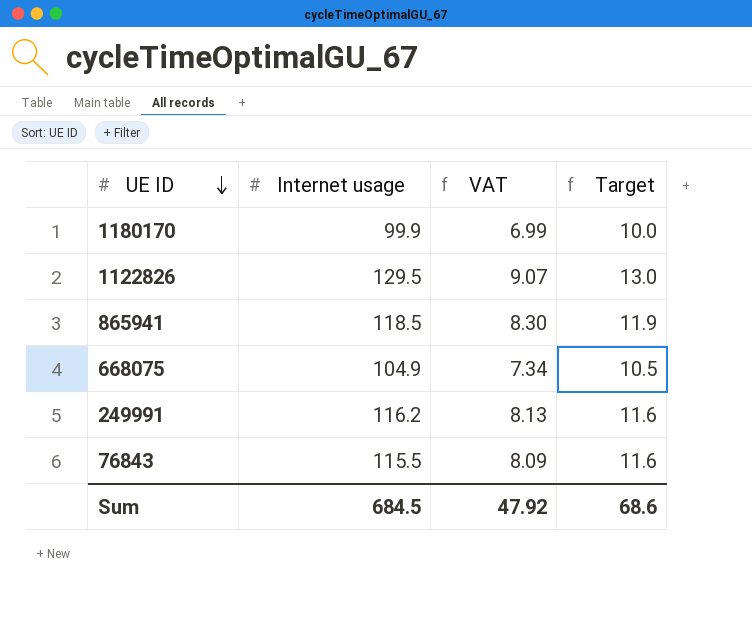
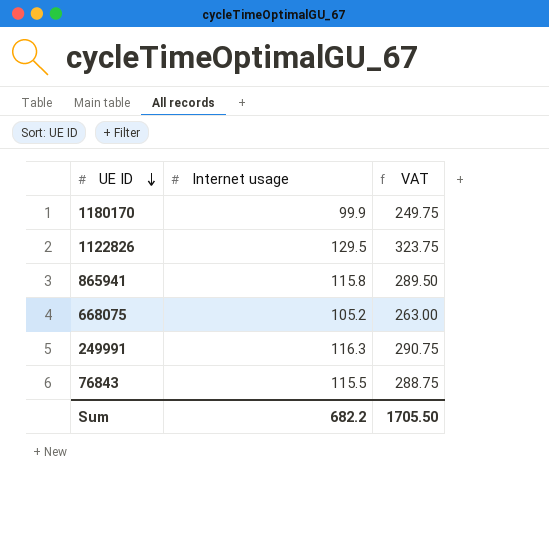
column Target | formula: [Internet usage] * 0.1 -> none
column VAT | formula: [Internet usage] * 0.07 -> [Internet usage] * 2.5
865941 | Internet usage: 118.5 -> 115.8
668075 | Internet usage: 104.9 -> 105.2
249991 | Internet usage: 116.2 -> 116.3
Sum | Internet usage: 684.5 -> 682.2
Sum | VAT: 47.92 -> 1705.50

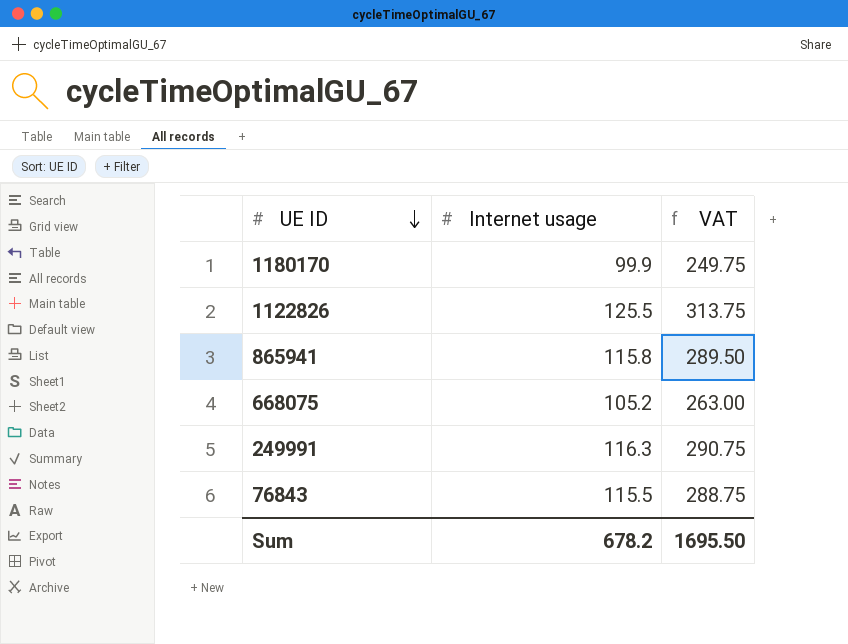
1122826 | Internet usage: 129.5 -> 125.5
1122826 | VAT: 323.75 -> 313.75
Sum | Internet usage: 682.2 -> 678.2
Sum | VAT: 1705.50 -> 1695.50

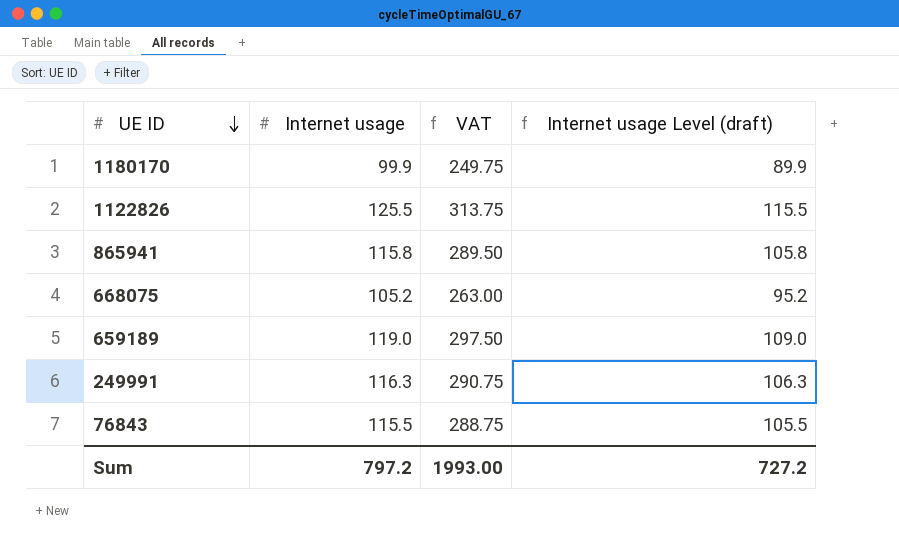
column Internet usage Level (draft) | formula: none -> [Internet usage] - 10
row 659189: none -> 119.0 | 297.50 | 109.0
Sum | Internet usage: 678.2 -> 797.2
Sum | VAT: 1695.50 -> 1993.00

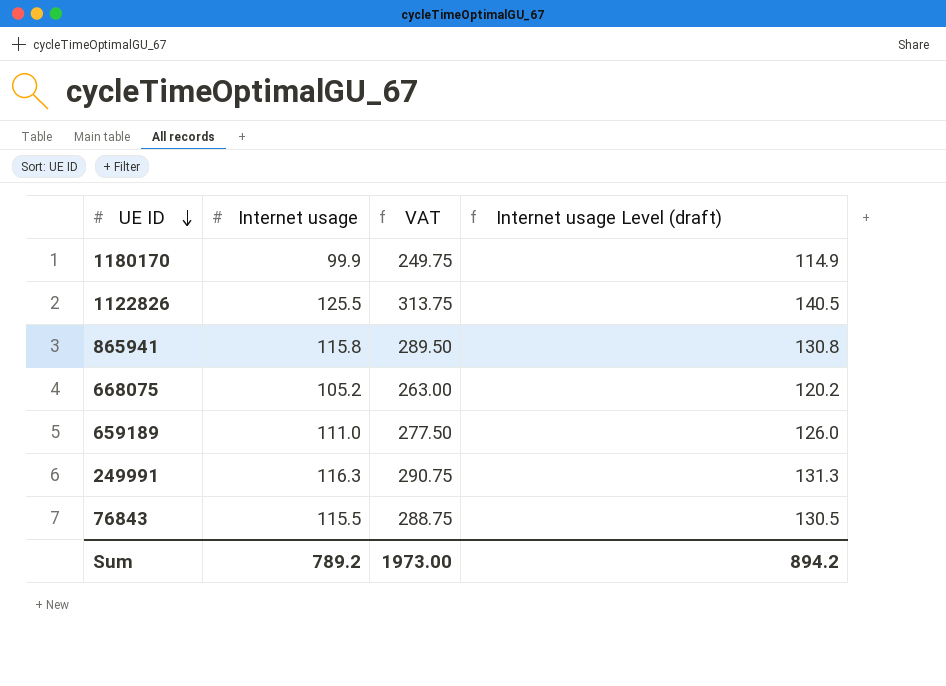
column Internet usage Level (draft) | formula: [Internet usage] - 10 -> [Internet usage] + 15
659189 | Internet usage: 119.0 -> 111.0
659189 | VAT: 297.50 -> 277.50
Sum | Internet usage: 797.2 -> 789.2
Sum | VAT: 1993.00 -> 1973.00
Sum | Internet usage Level (draft): 727.2 -> 894.2

